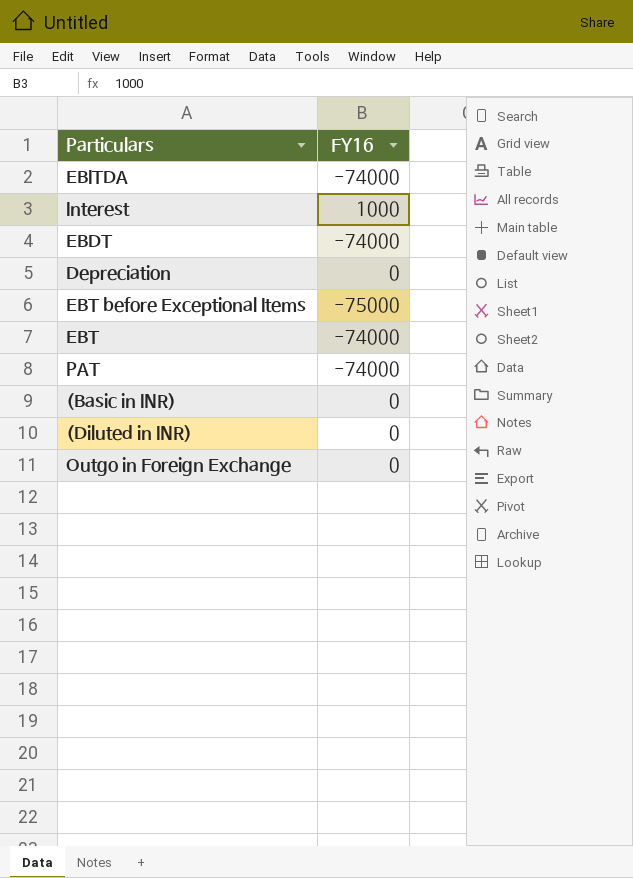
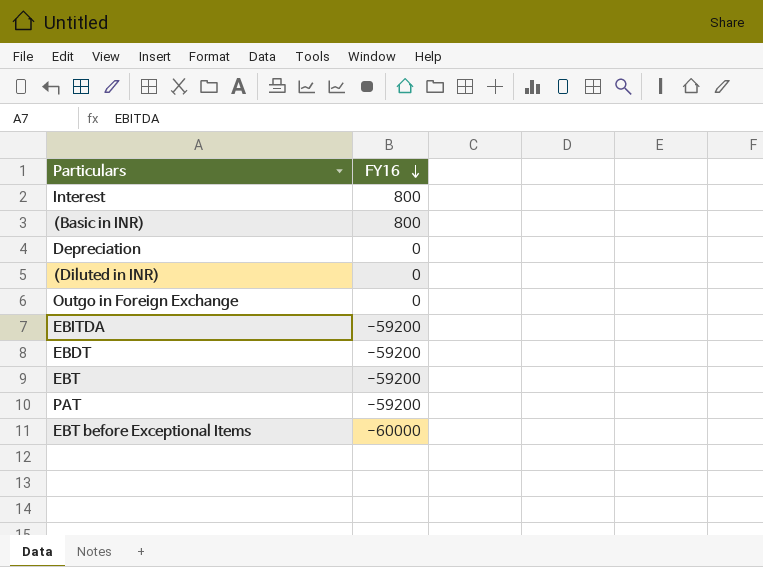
row order: none -> FY16 descending
Interest | FY16: 1000 -> 800
(Basic in INR) | FY16: 0 -> 800
EBITDA | FY16: -74000 -> -59200
EBDT | FY16: -74000 -> -59200
EBT | FY16: -74000 -> -59200
PAT | FY16: -74000 -> -59200
EBT before Exceptional Items | FY16: -75000 -> -60000

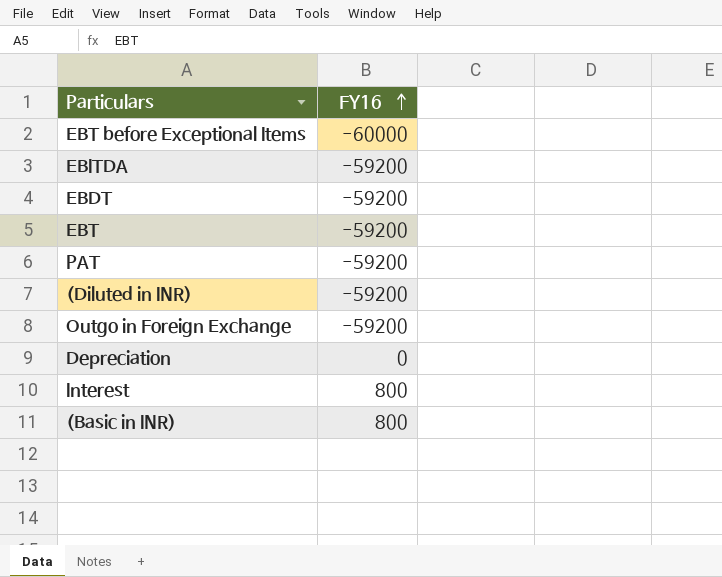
row order: FY16 descending -> FY16 ascending
(Diluted in INR) | FY16: 0 -> -59200
Outgo in Foreign Exchange | FY16: 0 -> -59200

